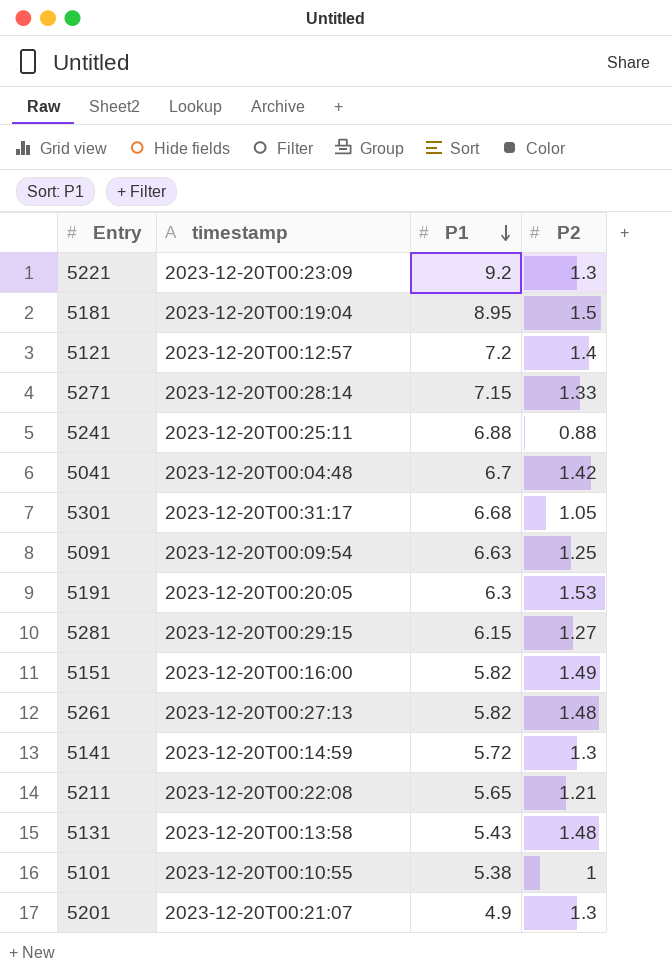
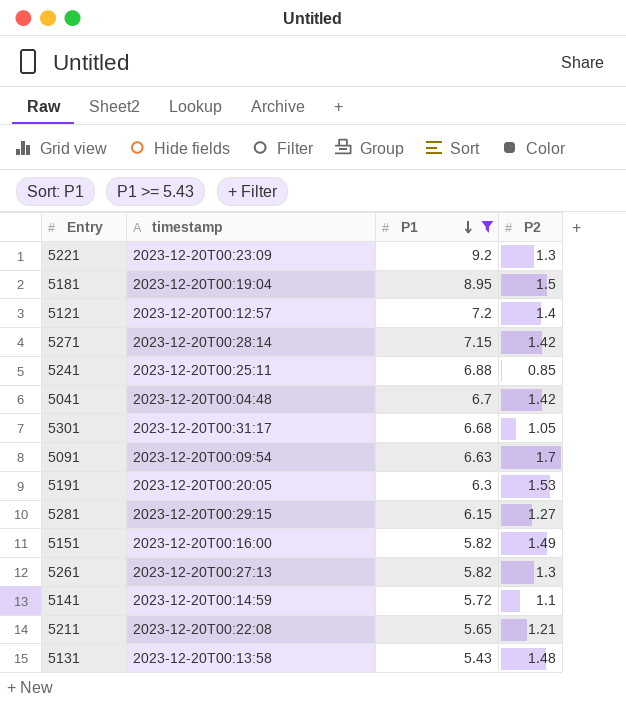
filter: none -> P1 >= 5.43
5271 | P2: 1.33 -> 1.42
5241 | P2: 0.88 -> 0.85
5091 | P2: 1.25 -> 1.7
5261 | P2: 1.48 -> 1.3
5141 | P2: 1.3 -> 1.1

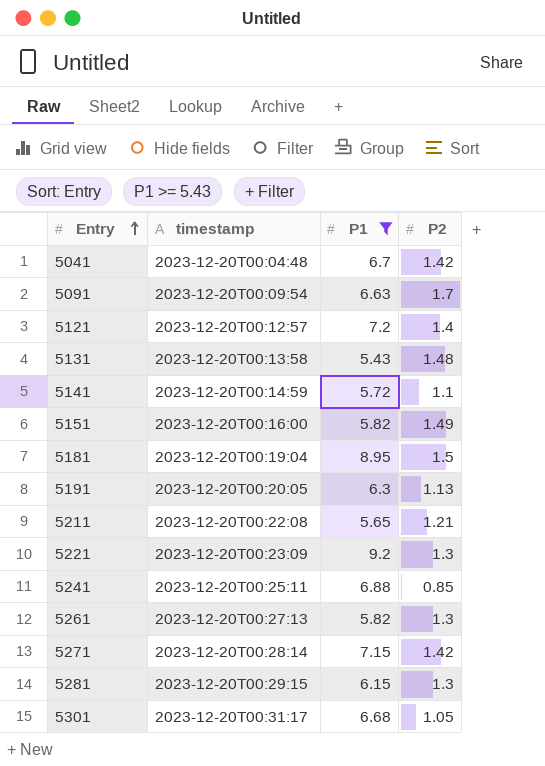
row order: P1 descending -> Entry ascending
5191 | P2: 1.53 -> 1.13
5281 | P2: 1.27 -> 1.3

